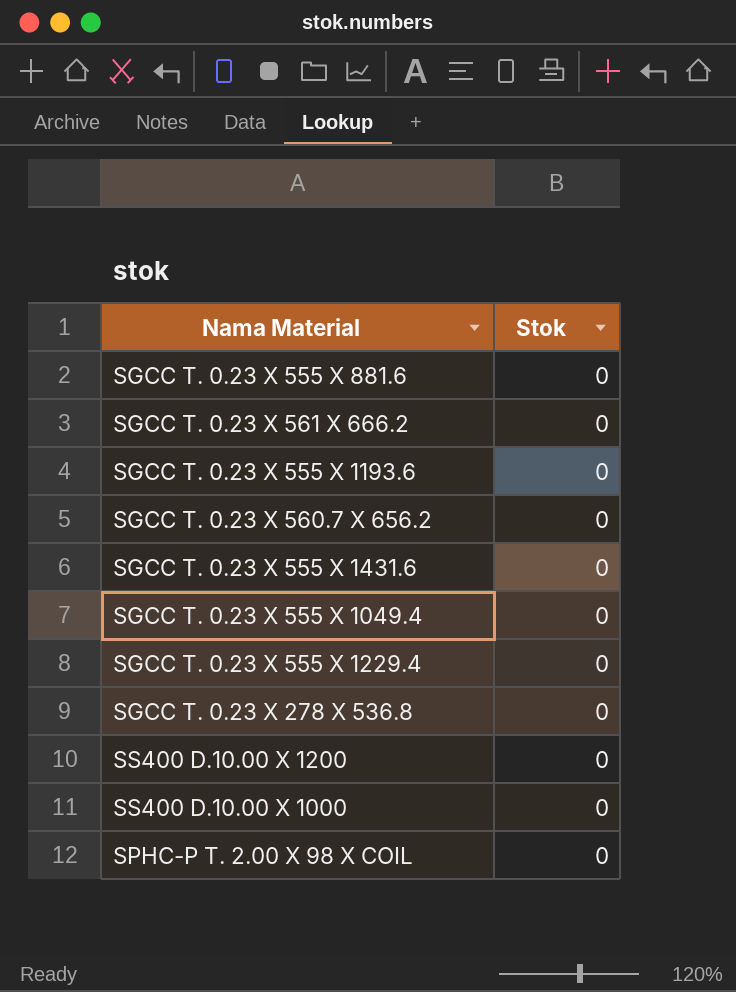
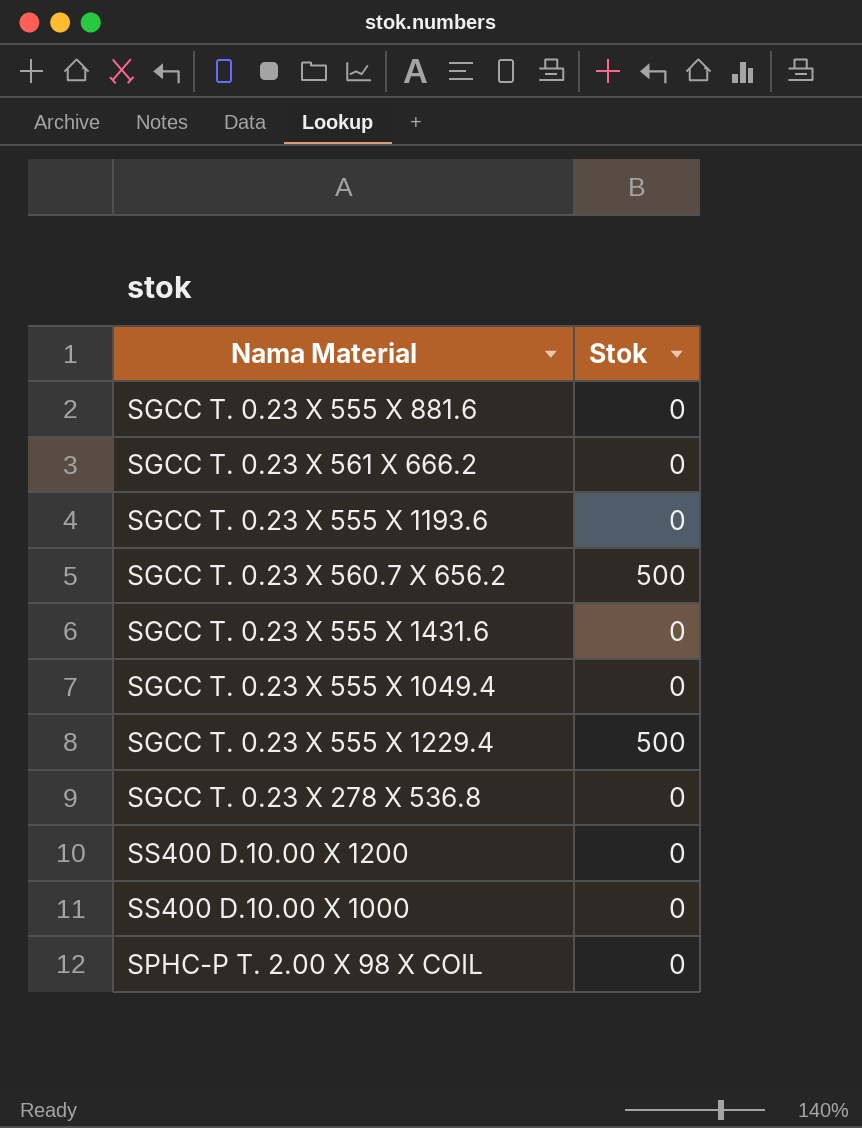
SGCC T. 0.23 X 560.7 X 656.2 | Stok: 0 -> 500
SGCC T. 0.23 X 555 X 1229.4 | Stok: 0 -> 500

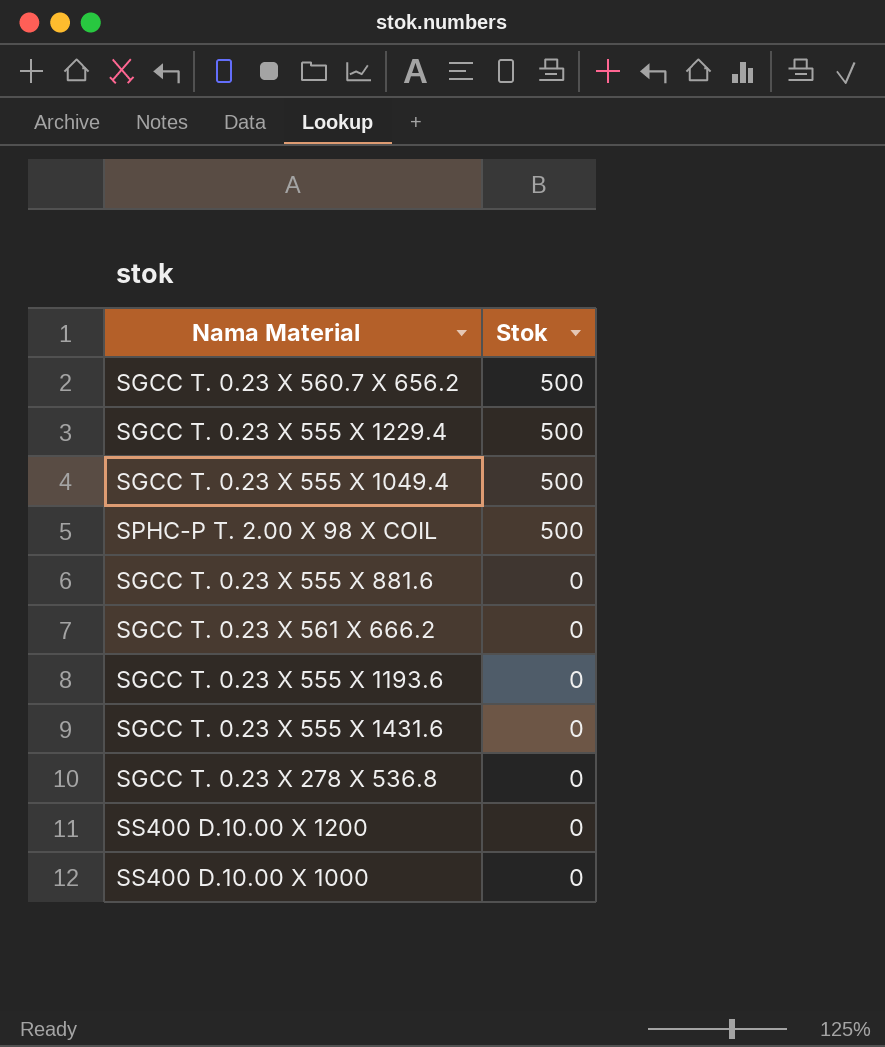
row order: none -> Stok descending
SGCC T. 0.23 X 555 X 1049.4 | Stok: 0 -> 500
SPHC-P T. 2.00 X 98 X COIL | Stok: 0 -> 500

